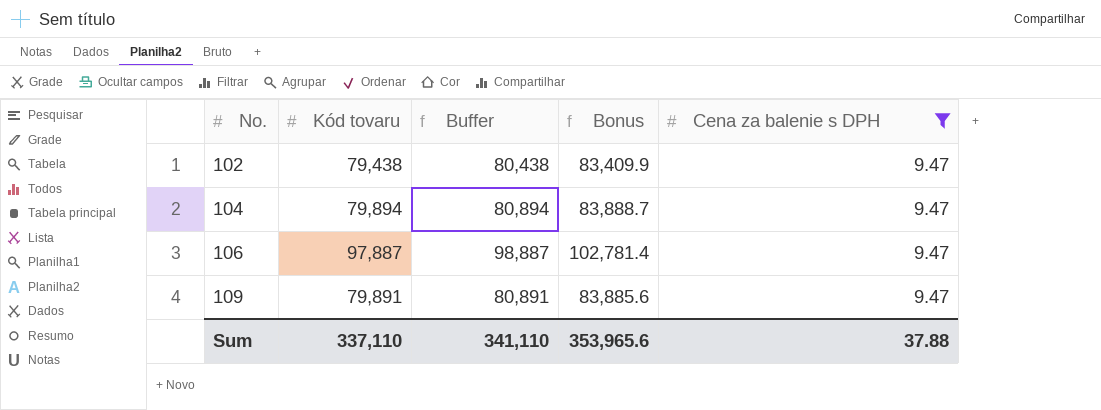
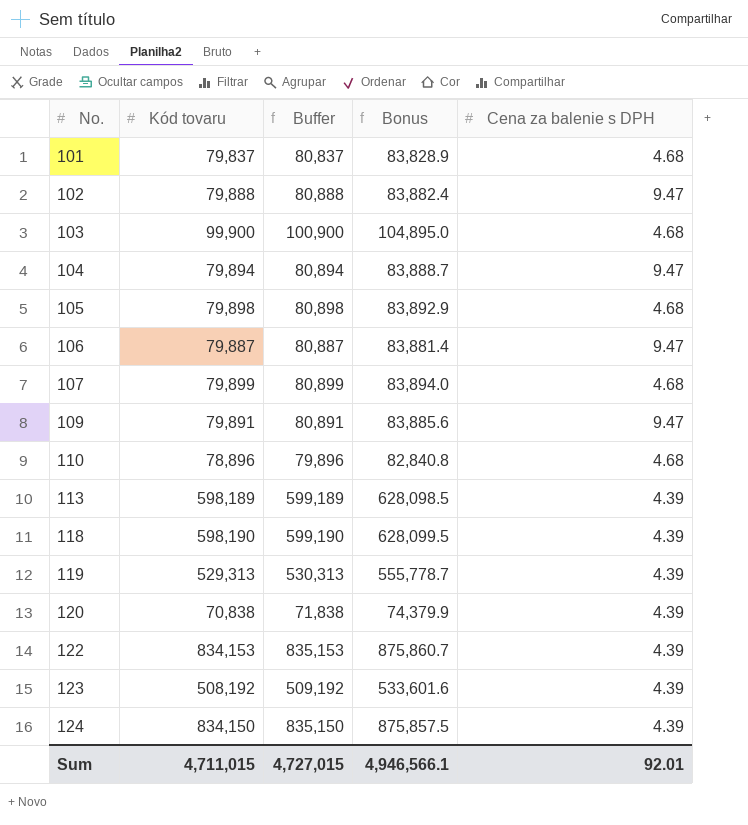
filter: Cena za balenie s DPH = 9.47 -> none
102 | Kód tovaru: 79,438 -> 79,888
102 | Buffer: 80,438 -> 80,888
102 | Bonus: 83,409.9 -> 83,882.4
106 | Kód tovaru: 97,887 -> 79,887
106 | Buffer: 98,887 -> 80,887
106 | Bonus: 102,781.4 -> 83,881.4
Sum | Kód tovaru: 337,110 -> 4,711,015
Sum | Buffer: 341,110 -> 4,727,015
Sum | Bonus: 353,965.6 -> 4,946,566.1
Sum | Cena za balenie s DPH: 37.88 -> 92.01

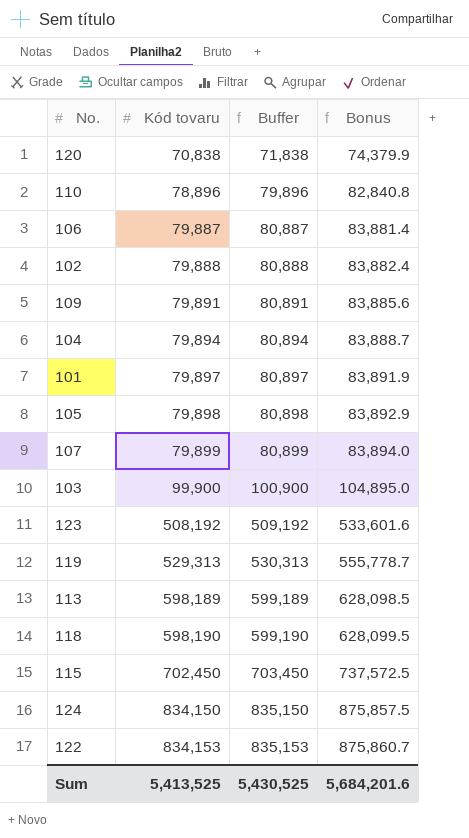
row order: No. ascending -> Kód tovaru ascending
column Cena za balenie s DPH | position: 5 -> none
101 | Kód tovaru: 79,837 -> 79,897
101 | Buffer: 80,837 -> 80,897
101 | Bonus: 83,828.9 -> 83,891.9
row 115: none -> 702,450 | 703,450 | 737,572.5
Sum | Kód tovaru: 4,711,015 -> 5,413,525
Sum | Buffer: 4,727,015 -> 5,430,525
Sum | Bonus: 4,946,566.1 -> 5,684,201.6

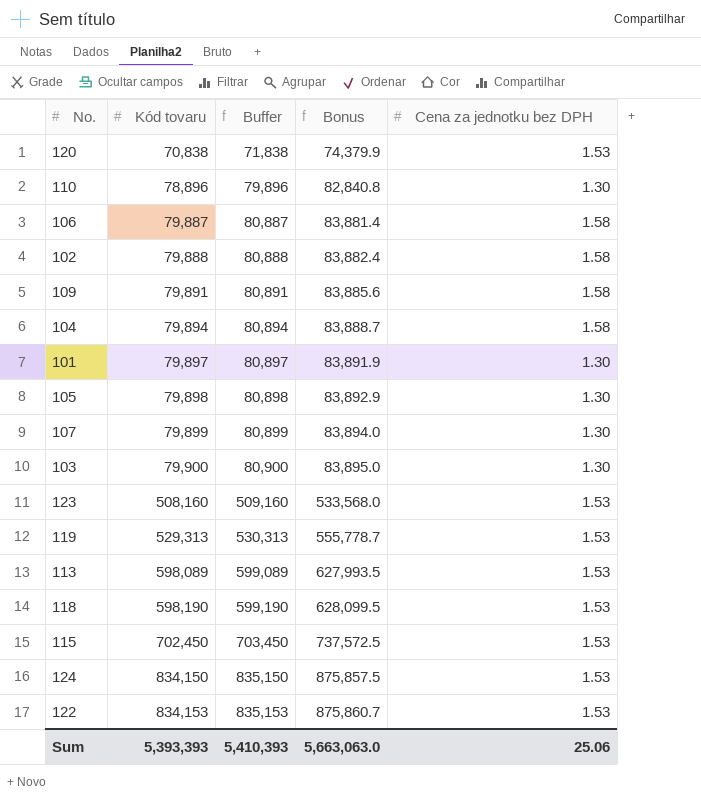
column Cena za jednotku bez DPH | position: none -> 5
103 | Kód tovaru: 99,900 -> 79,900
103 | Buffer: 100,900 -> 80,900
103 | Bonus: 104,895.0 -> 83,895.0
123 | Kód tovaru: 508,192 -> 508,160
123 | Buffer: 509,192 -> 509,160
123 | Bonus: 533,601.6 -> 533,568.0
113 | Kód tovaru: 598,189 -> 598,089
113 | Buffer: 599,189 -> 599,089
113 | Bonus: 628,098.5 -> 627,993.5
Sum | Kód tovaru: 5,413,525 -> 5,393,393
Sum | Buffer: 5,430,525 -> 5,410,393
Sum | Bonus: 5,684,201.6 -> 5,663,063.0

